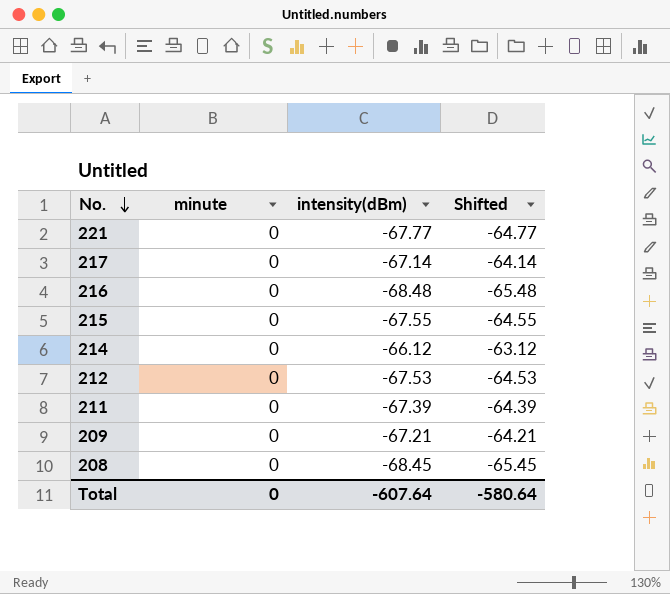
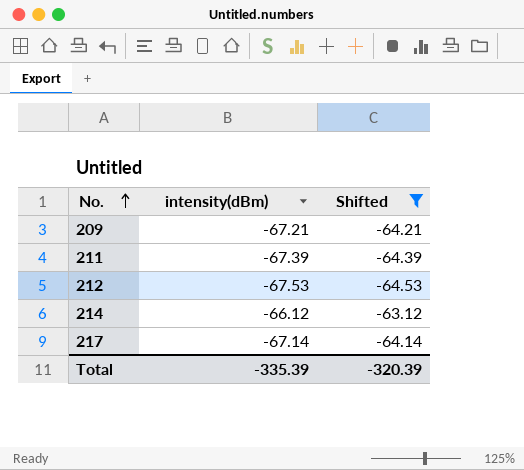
filter: none -> Shifted >= -64.53
row order: No. descending -> No. ascending
column minute | position: 2 -> none
Total | intensity(dBm): -607.64 -> -335.39
Total | Shifted: -580.64 -> -320.39

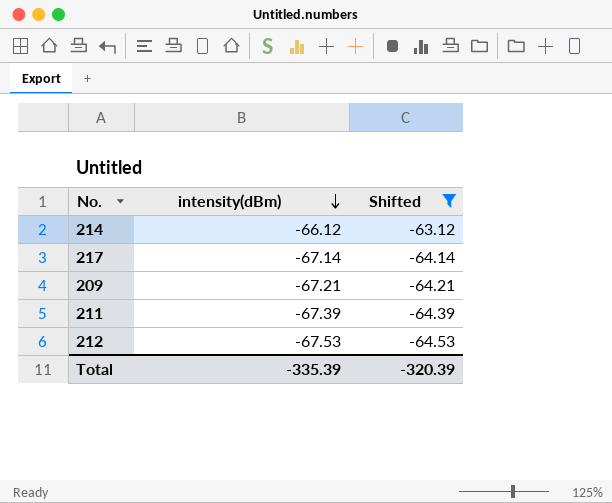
row order: No. ascending -> intensity(dBm) descending

